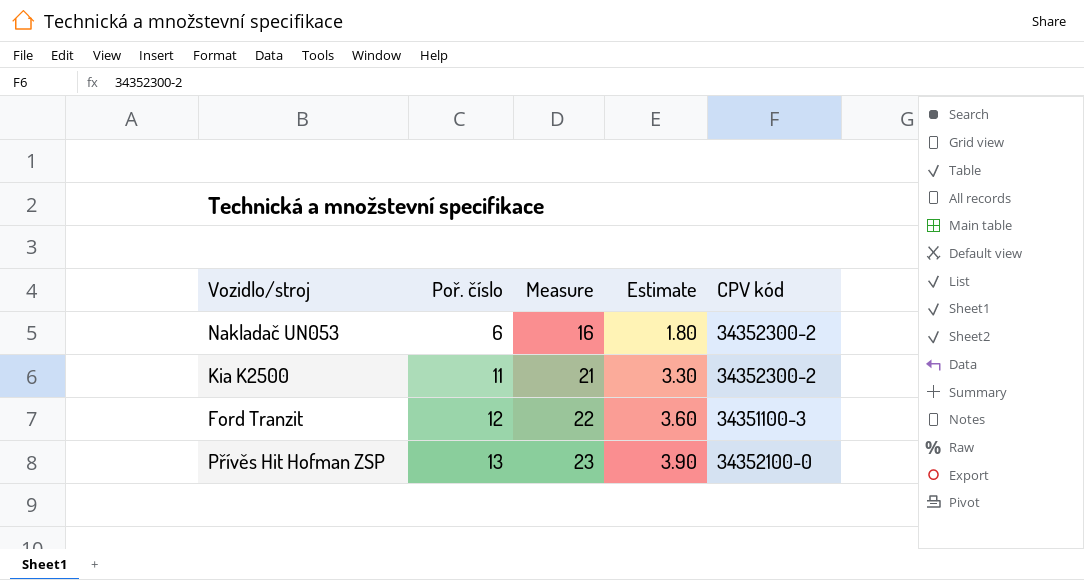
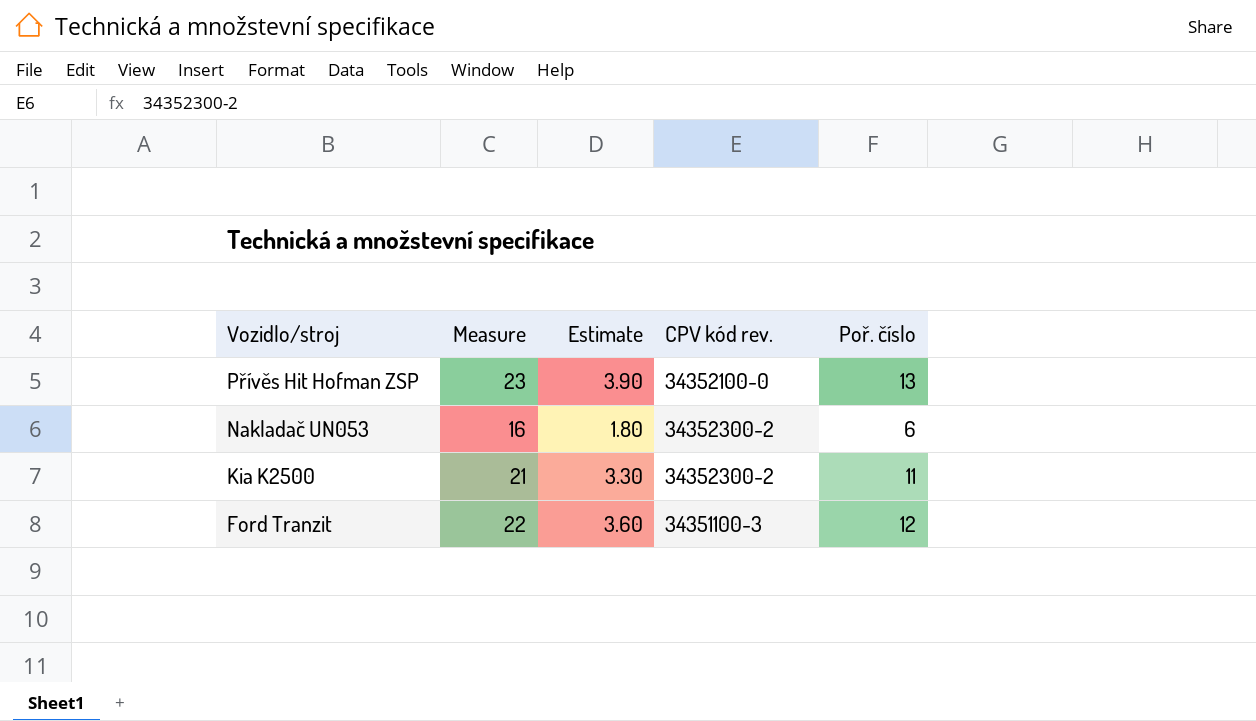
row order: Poř. číslo ascending -> Vozidlo/stroj descending
column name: CPV kód -> CPV kód rev.
column Poř. číslo | position: 2 -> 5

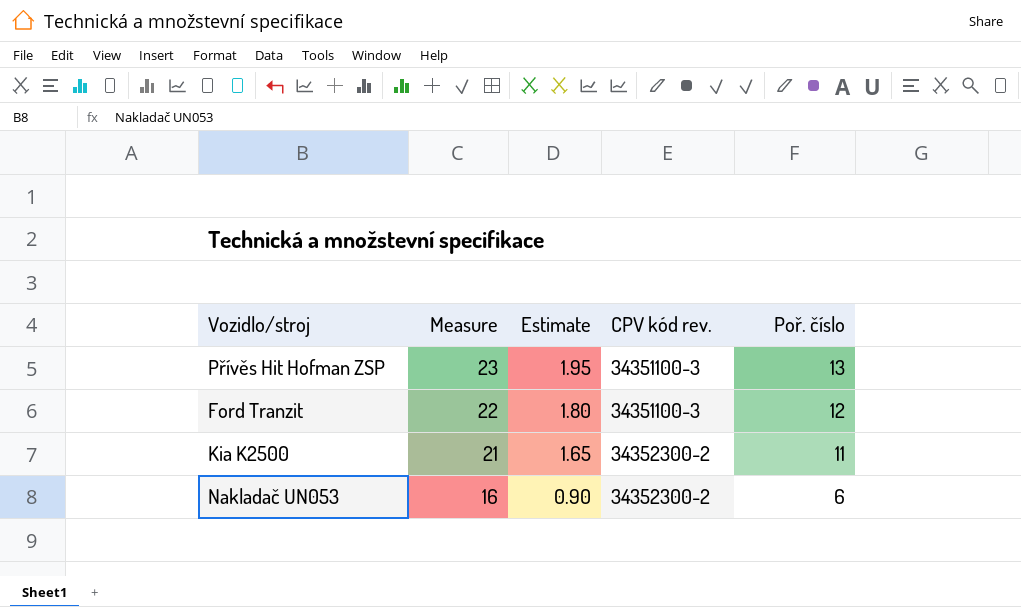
row order: Vozidlo/stroj descending -> Measure descending
column Estimate | formula: [Poř. číslo] * 0.3 -> [Poř. číslo] * 0.15
Přívěs Hit Hofman ZSP | CPV kód rev.: 34352100-0 -> 34351100-3

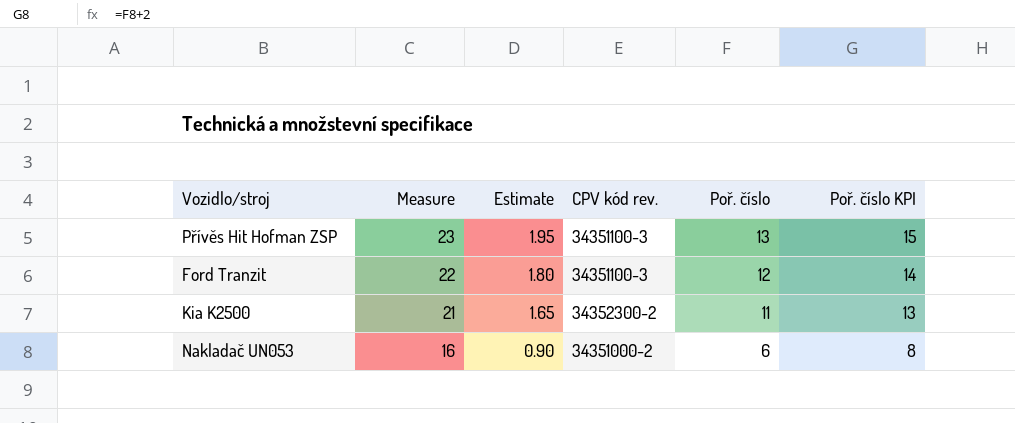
column Poř. číslo KPI | formula: none -> [Poř. číslo] + 2
Nakladač UN053 | CPV kód rev.: 34352300-2 -> 34351000-2

